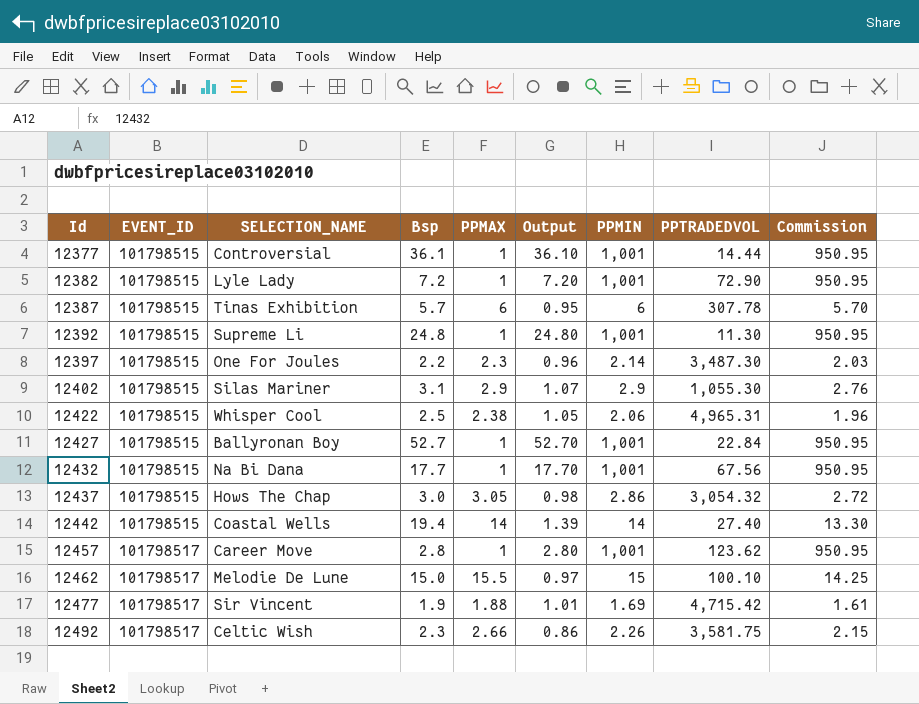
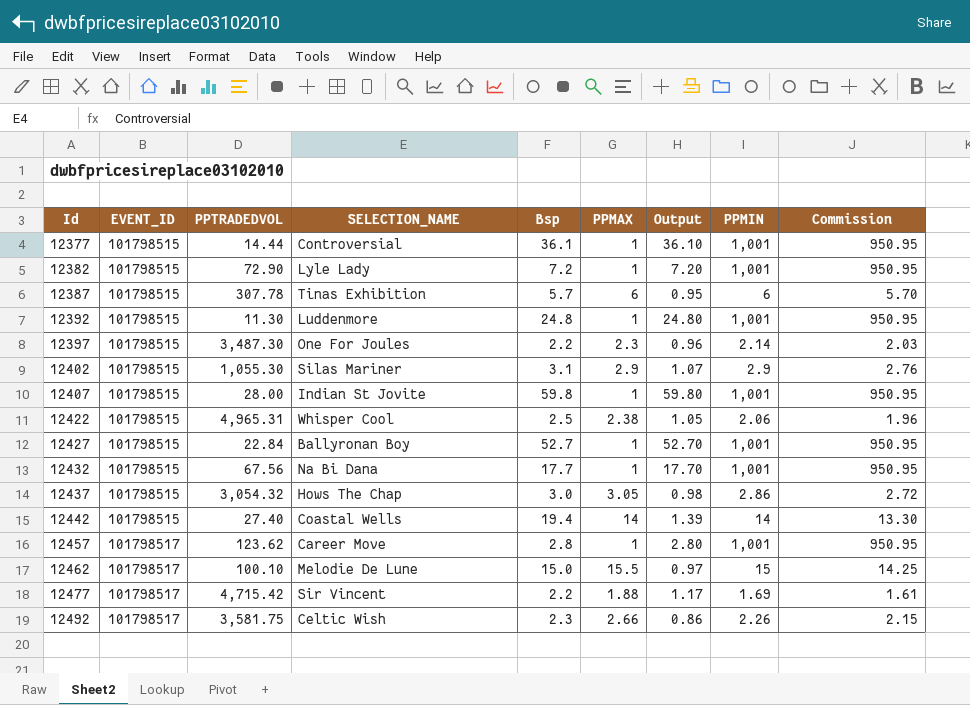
column PPTRADEDVOL | position: 8 -> 3
12392 | SELECTION_NAME: Supreme Li -> Luddenmore
row 12407: none -> 101798515 | 28.00 | Indian St Jovite | 59.8 | 1 | 59.80 | 1,001 | 950.95
12477 | Bsp: 1.9 -> 2.2
12477 | Output: 1.01 -> 1.17

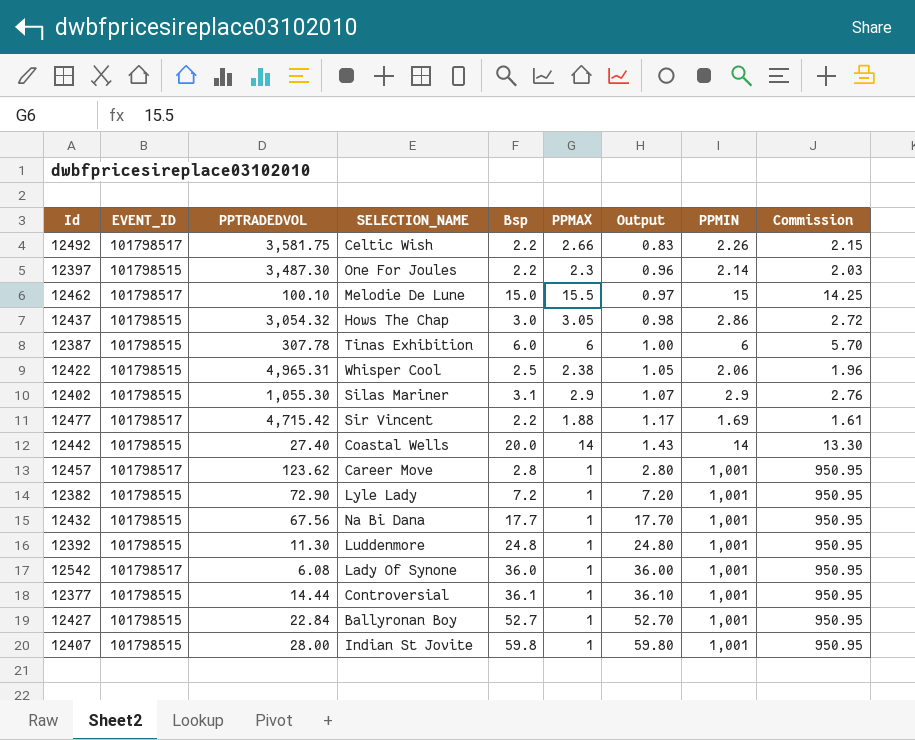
row order: Id ascending -> Output ascending
12492 | Bsp: 2.3 -> 2.2
12492 | Output: 0.86 -> 0.83
12387 | Bsp: 5.7 -> 6.0
12387 | Output: 0.95 -> 1.00
12442 | Bsp: 19.4 -> 20.0
12442 | Output: 1.39 -> 1.43
row 12542: none -> 101798517 | 6.08 | Lady Of Synone | 36.0 | 1 | 36.00 | 1,001 | 950.95

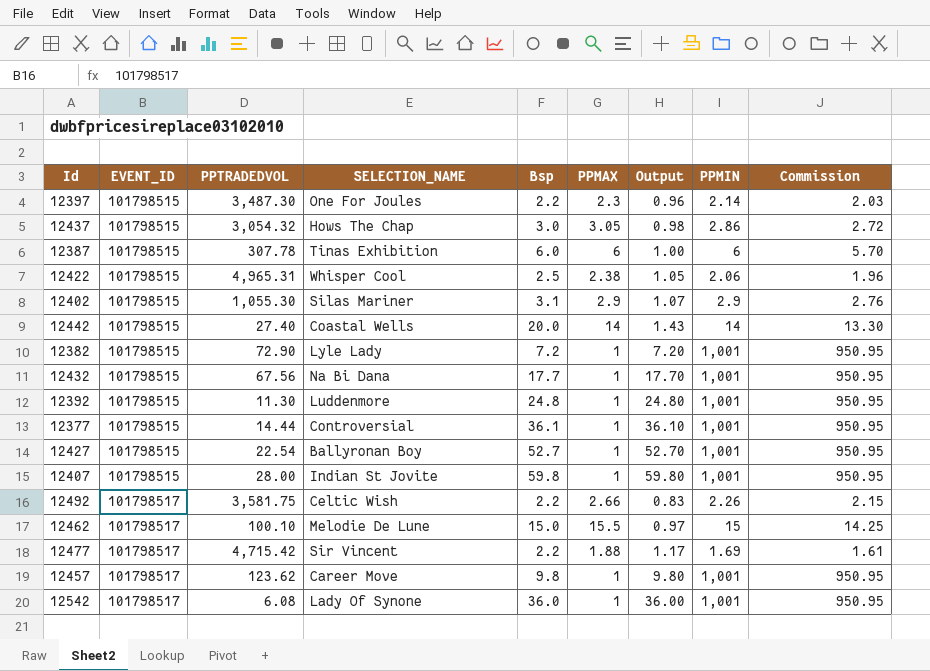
row order: Output ascending -> EVENT_ID ascending
12427 | PPTRADEDVOL: 22.84 -> 22.54
12457 | Bsp: 2.8 -> 9.8
12457 | Output: 2.80 -> 9.80

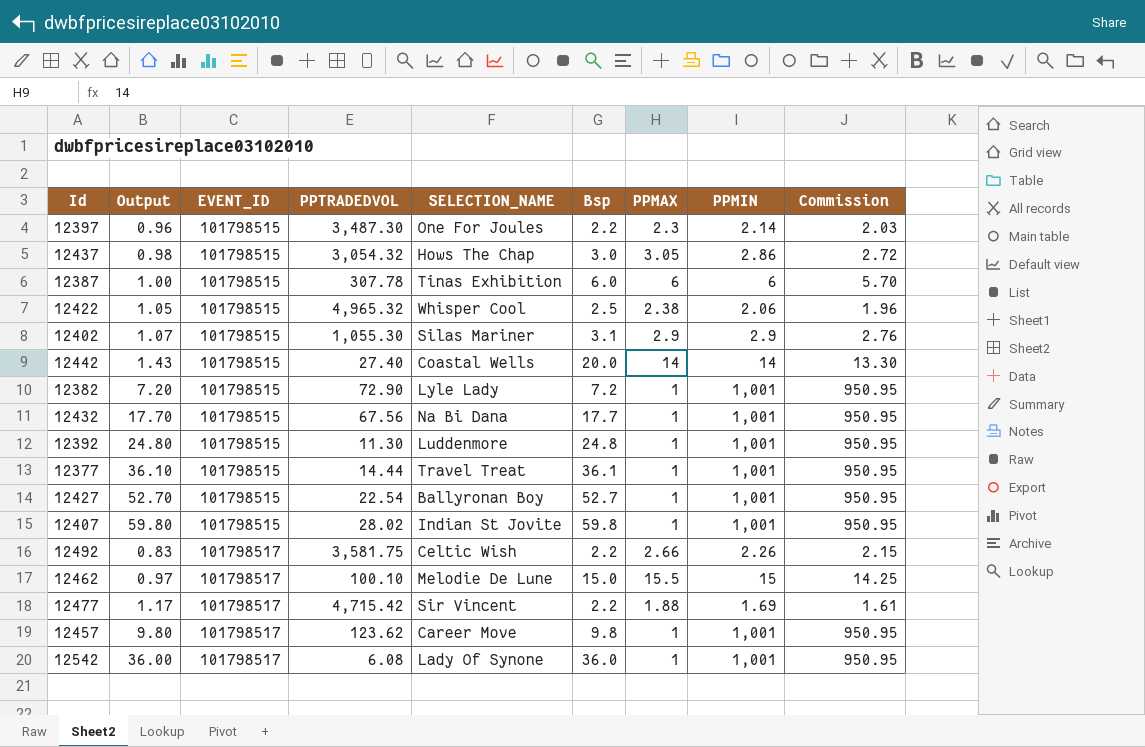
column Output | position: 7 -> 2
12422 | PPTRADEDVOL: 4,965.31 -> 4,965.32
12377 | SELECTION_NAME: Controversial -> Travel Treat
12407 | PPTRADEDVOL: 28.00 -> 28.02

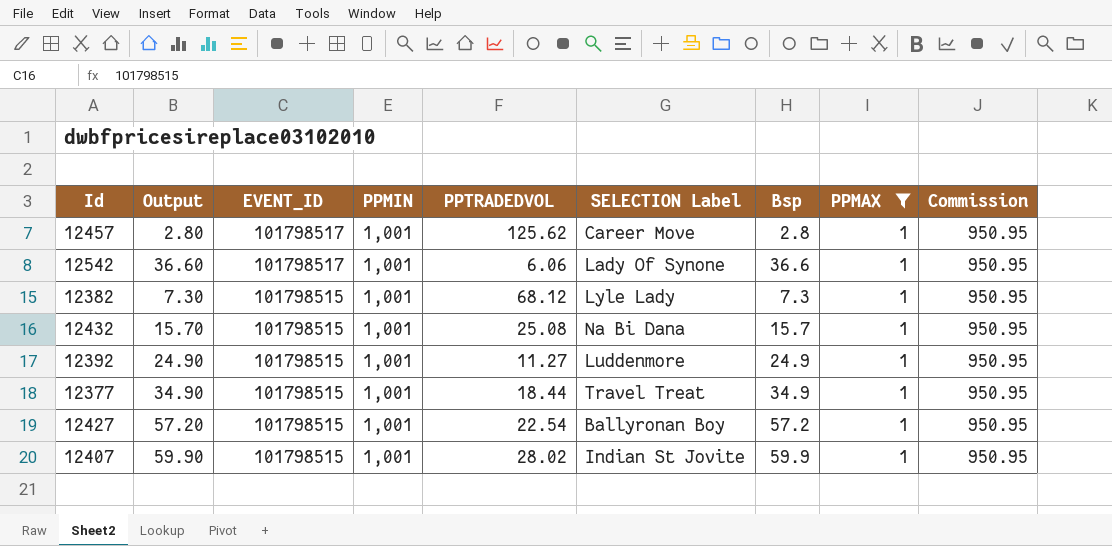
filter: none -> PPMAX = 1
row order: EVENT_ID ascending -> EVENT_ID descending
column PPMIN | position: 8 -> 4
column name: SELECTION_NAME -> SELECTION Label
12457 | Output: 9.80 -> 2.80
12457 | PPTRADEDVOL: 123.62 -> 125.62
12457 | Bsp: 9.8 -> 2.8
12542 | Output: 36.00 -> 36.60
12542 | PPTRADEDVOL: 6.08 -> 6.06
12542 | Bsp: 36.0 -> 36.6
12382 | Output: 7.20 -> 7.30
12382 | PPTRADEDVOL: 72.90 -> 68.12
12382 | Bsp: 7.2 -> 7.3
12432 | Output: 17.70 -> 15.70
12432 | PPTRADEDVOL: 67.56 -> 25.08
12432 | Bsp: 17.7 -> 15.7
12392 | Output: 24.80 -> 24.90
12392 | PPTRADEDVOL: 11.30 -> 11.27
12392 | Bsp: 24.8 -> 24.9
12377 | Output: 36.10 -> 34.90
12377 | PPTRADEDVOL: 14.44 -> 18.44
12377 | Bsp: 36.1 -> 34.9
12427 | Output: 52.70 -> 57.20
12427 | Bsp: 52.7 -> 57.2
12407 | Output: 59.80 -> 59.90
12407 | Bsp: 59.8 -> 59.9

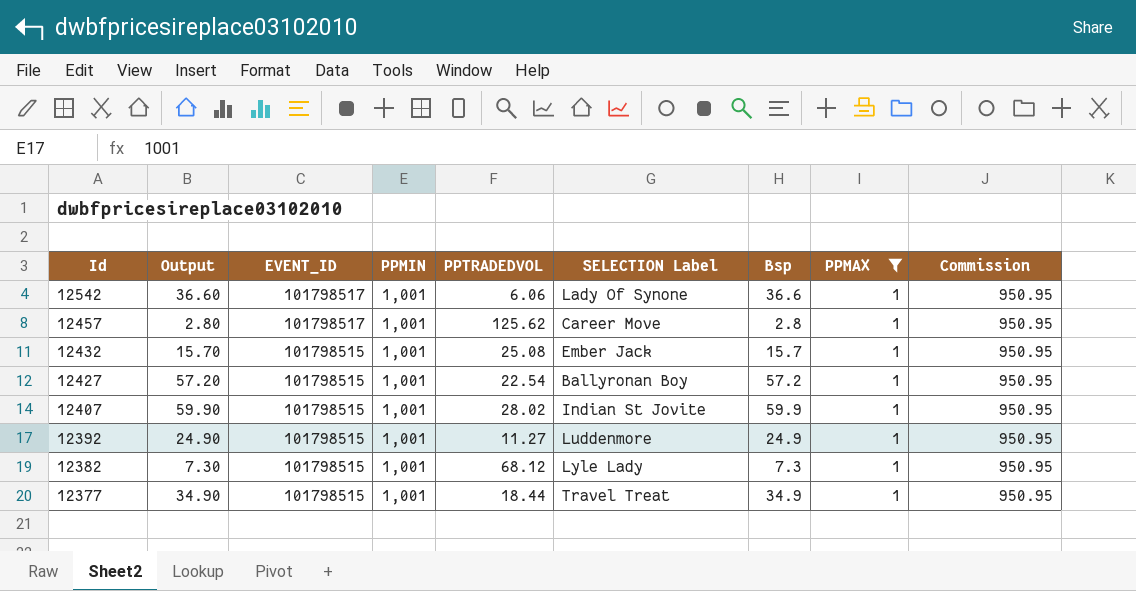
row order: EVENT_ID descending -> Id descending
12432 | SELECTION Label: Na Bi Dana -> Ember Jack

